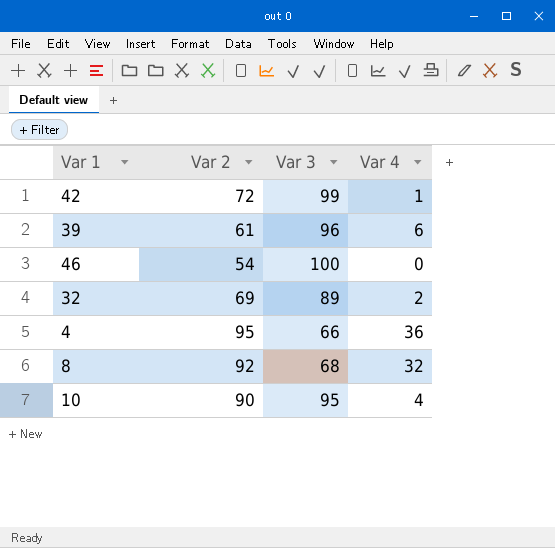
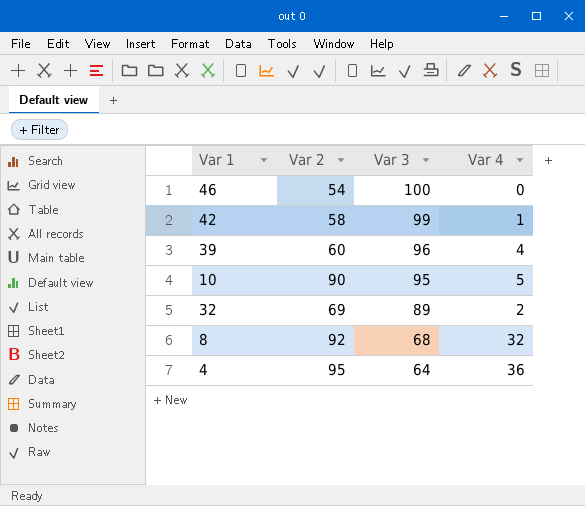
row order: none -> Var 3 descending
42 | Var 2: 72 -> 58
39 | Var 2: 61 -> 60
39 | Var 4: 6 -> 4
10 | Var 4: 4 -> 5
4 | Var 3: 66 -> 64

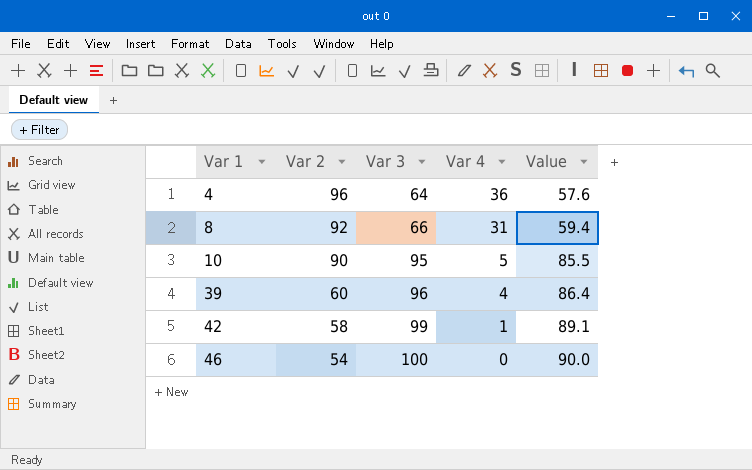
row order: Var 3 descending -> Var 1 ascending
column Value | formula: none -> [Var 3] * 0.9
row 32: 69 | 89 | 2 -> none
4 | Var 2: 95 -> 96
8 | Var 3: 68 -> 66
8 | Var 4: 32 -> 31

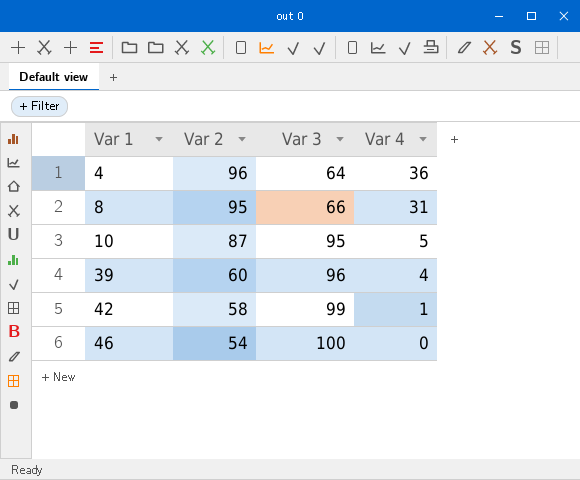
column Value | formula: [Var 3] * 0.9 -> none
8 | Var 2: 92 -> 95
10 | Var 2: 90 -> 87

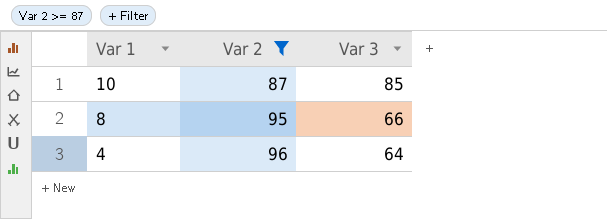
filter: none -> Var 2 >= 87
row order: Var 1 ascending -> Var 1 descending
column Var 4 | position: 4 -> none
10 | Var 3: 95 -> 85

